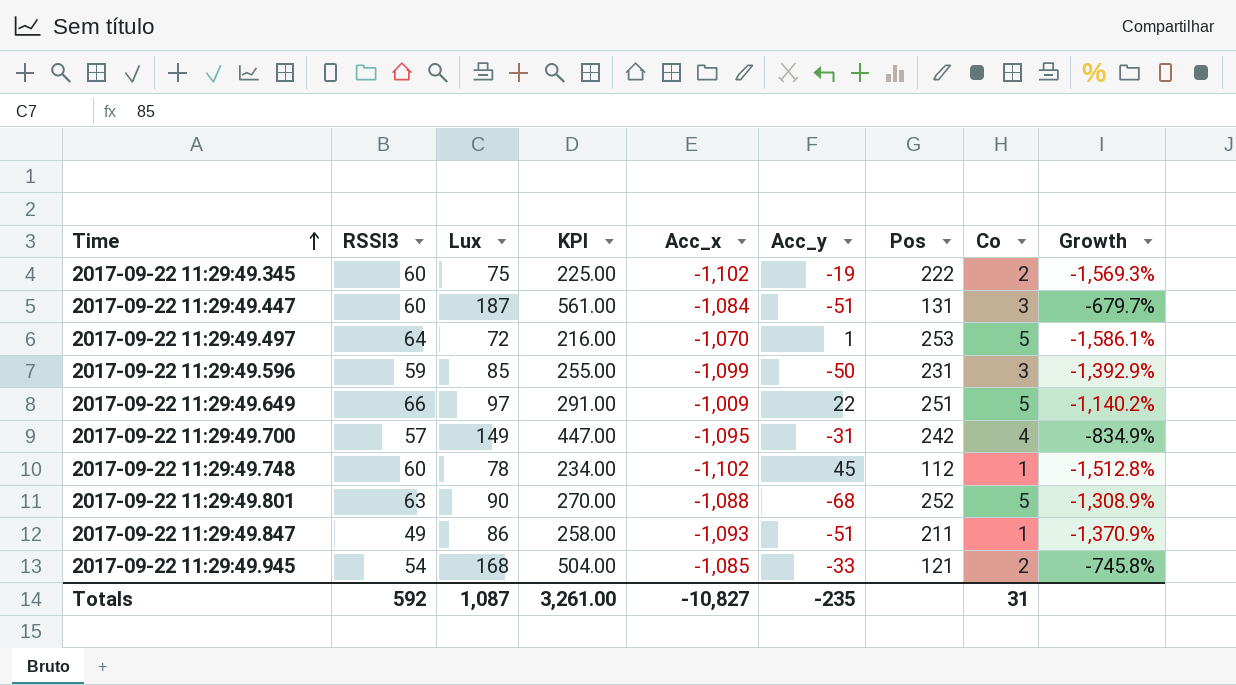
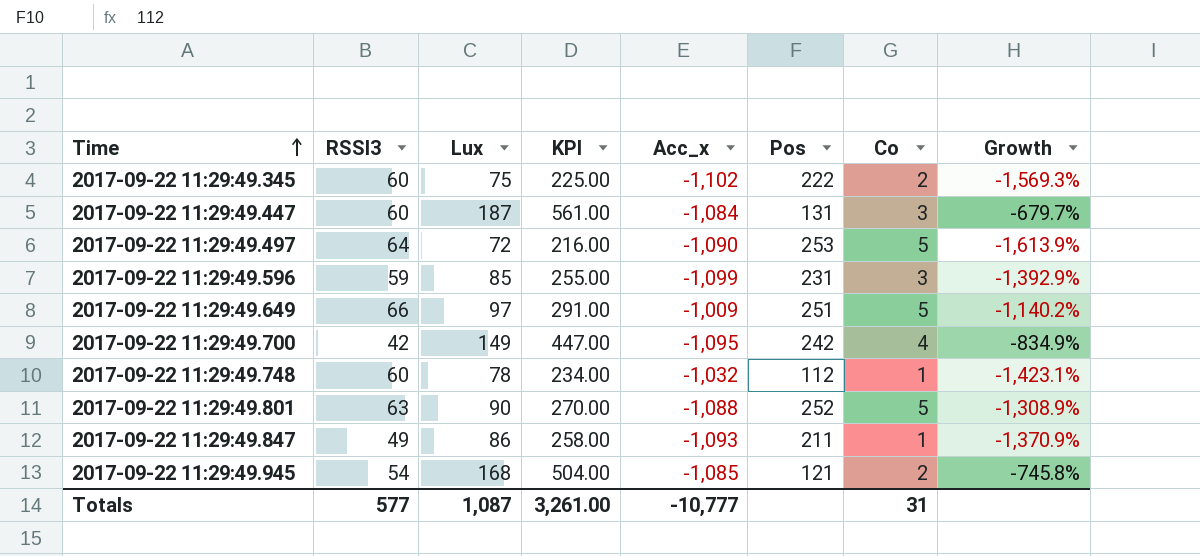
column Acc_y | position: 6 -> none
2017-09-22 11:29:49.497 | Acc_x: -1,070 -> -1,090
2017-09-22 11:29:49.497 | Growth: -1,586.1% -> -1,613.9%
2017-09-22 11:29:49.700 | RSSI3: 57 -> 42
2017-09-22 11:29:49.748 | Acc_x: -1,102 -> -1,032
2017-09-22 11:29:49.748 | Growth: -1,512.8% -> -1,423.1%
Totals | RSSI3: 592 -> 577
Totals | Acc_x: -10,827 -> -10,777

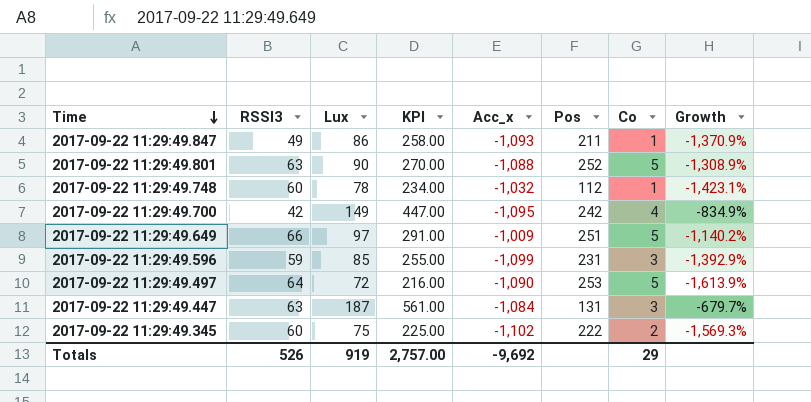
row order: Time ascending -> Time descending
row 2017-09-22 11:29:49.945: 54 | 168 | 504.00 | -1,085 | 121 | 2 | -745.8% -> none
2017-09-22 11:29:49.447 | RSSI3: 60 -> 63
Totals | RSSI3: 577 -> 526
Totals | Lux: 1,087 -> 919
Totals | KPI: 3,261.00 -> 2,757.00
Totals | Acc_x: -10,777 -> -9,692
Totals | Co: 31 -> 29

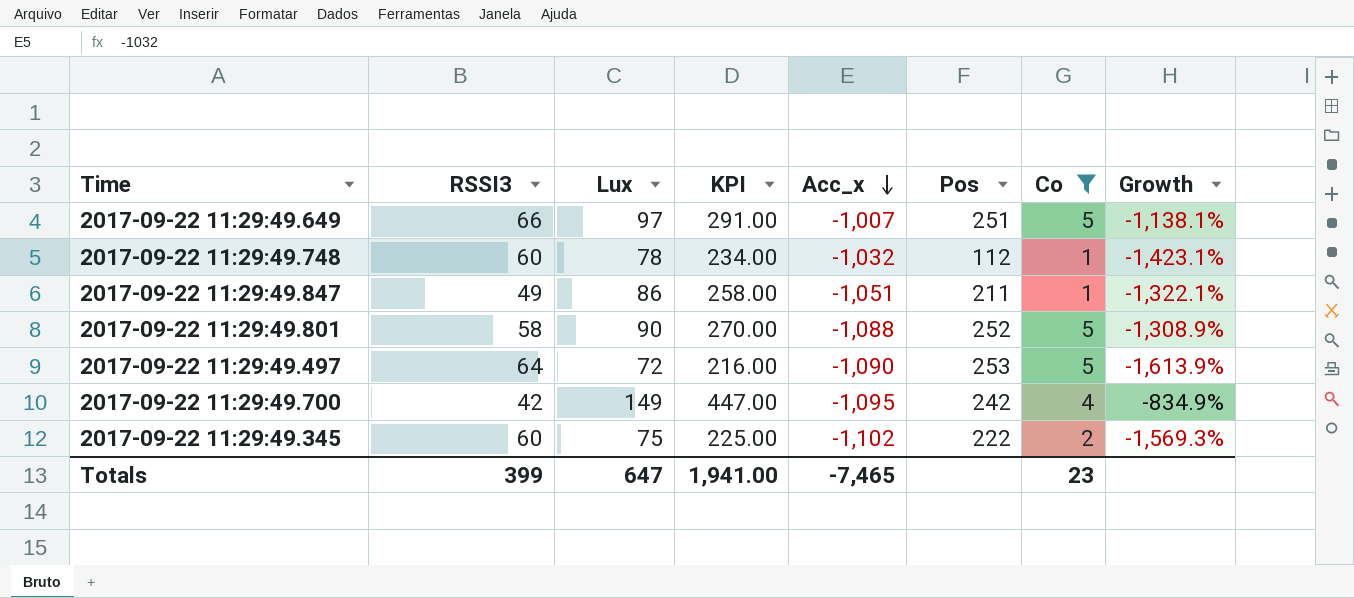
filter: none -> Co != 3
row order: Time descending -> Acc_x descending
2017-09-22 11:29:49.649 | Acc_x: -1,009 -> -1,007
2017-09-22 11:29:49.649 | Growth: -1,140.2% -> -1,138.1%
2017-09-22 11:29:49.847 | Acc_x: -1,093 -> -1,051
2017-09-22 11:29:49.847 | Growth: -1,370.9% -> -1,322.1%
2017-09-22 11:29:49.801 | RSSI3: 63 -> 58
Totals | RSSI3: 526 -> 399
Totals | Lux: 919 -> 647
Totals | KPI: 2,757.00 -> 1,941.00
Totals | Acc_x: -9,692 -> -7,465
Totals | Co: 29 -> 23

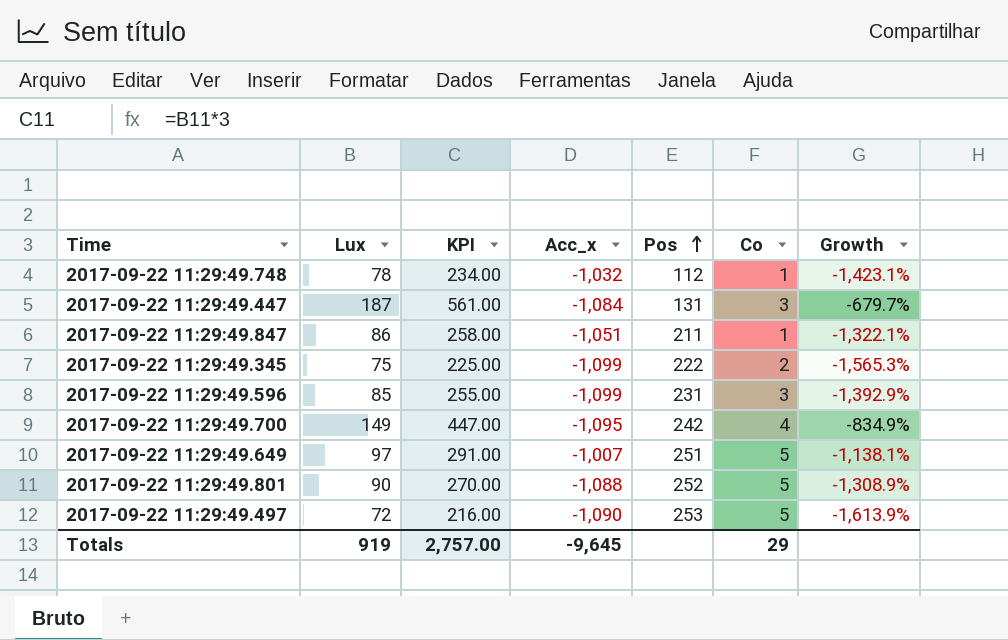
filter: Co != 3 -> none
row order: Acc_x descending -> Pos ascending
column RSSI3 | position: 2 -> none
2017-09-22 11:29:49.345 | Acc_x: -1,102 -> -1,099
2017-09-22 11:29:49.345 | Growth: -1,569.3% -> -1,565.3%
Totals | Lux: 647 -> 919
Totals | KPI: 1,941.00 -> 2,757.00
Totals | Acc_x: -7,465 -> -9,645
Totals | Co: 23 -> 29

